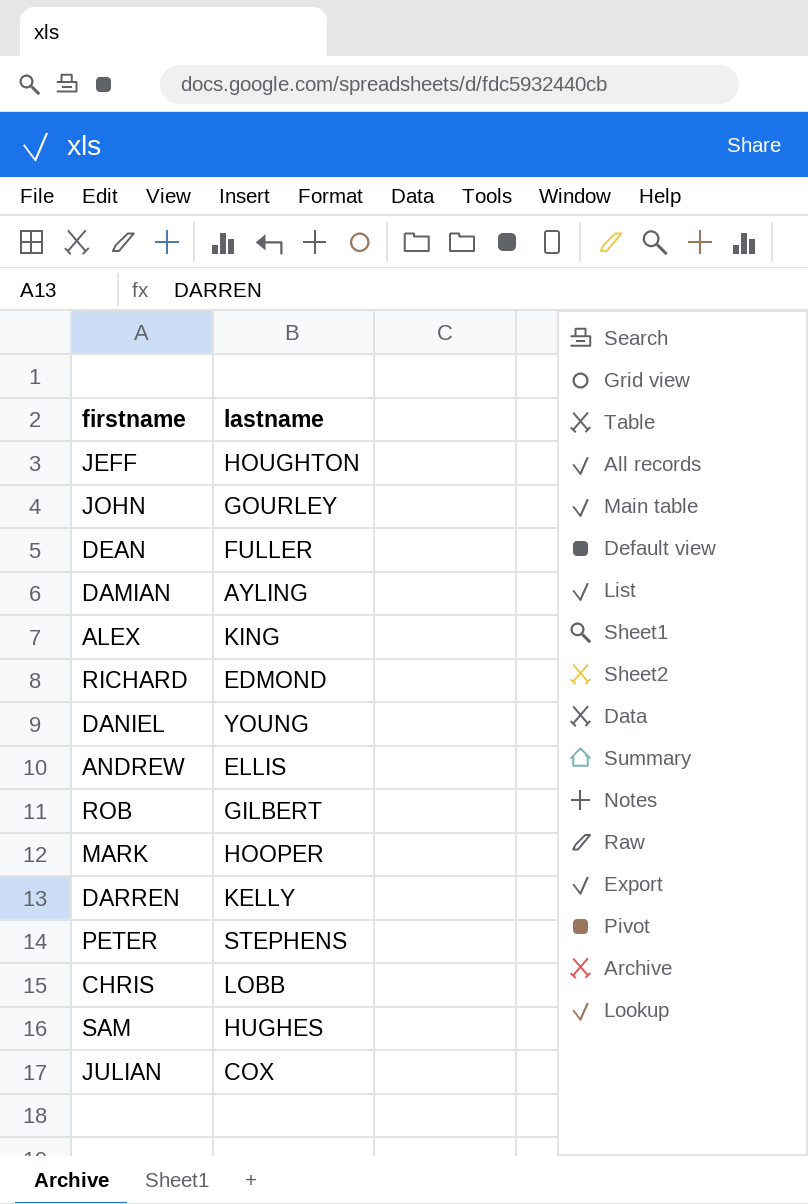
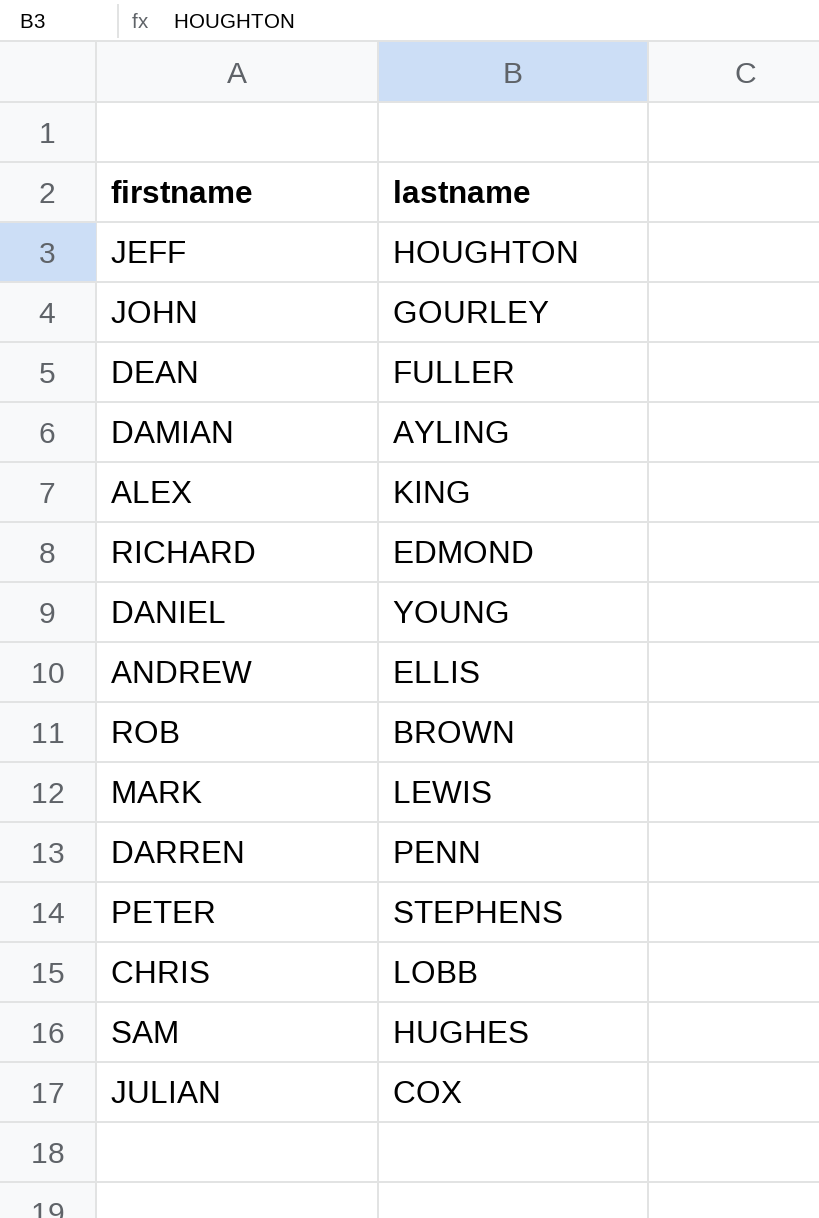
ROB | lastname: GILBERT -> BROWN
MARK | lastname: HOOPER -> LEWIS
DARREN | lastname: KELLY -> PENN

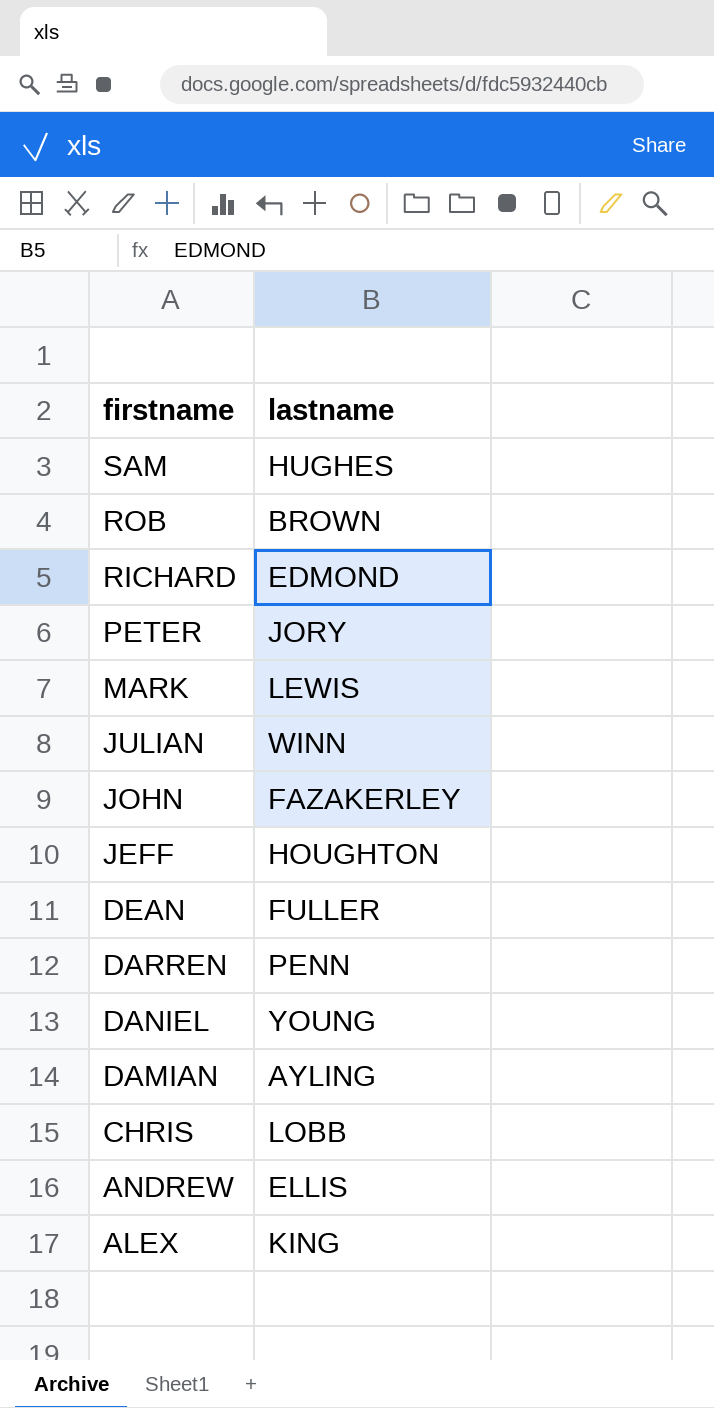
row order: none -> firstname descending
PETER | lastname: STEPHENS -> JORY
JULIAN | lastname: COX -> WINN
JOHN | lastname: GOURLEY -> FAZAKERLEY

